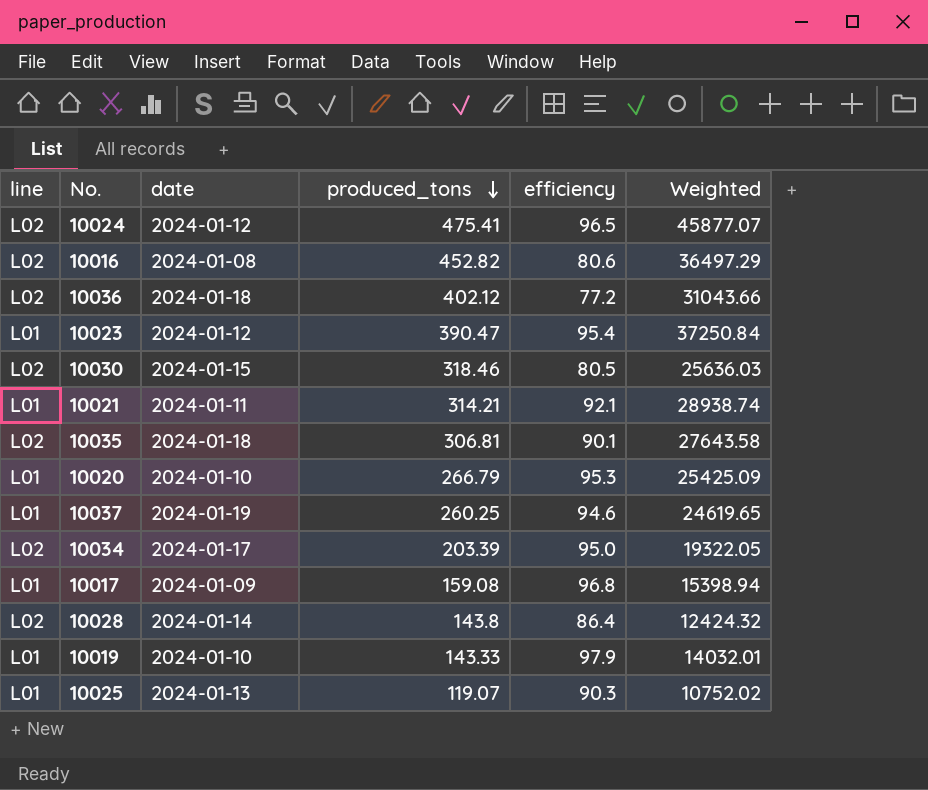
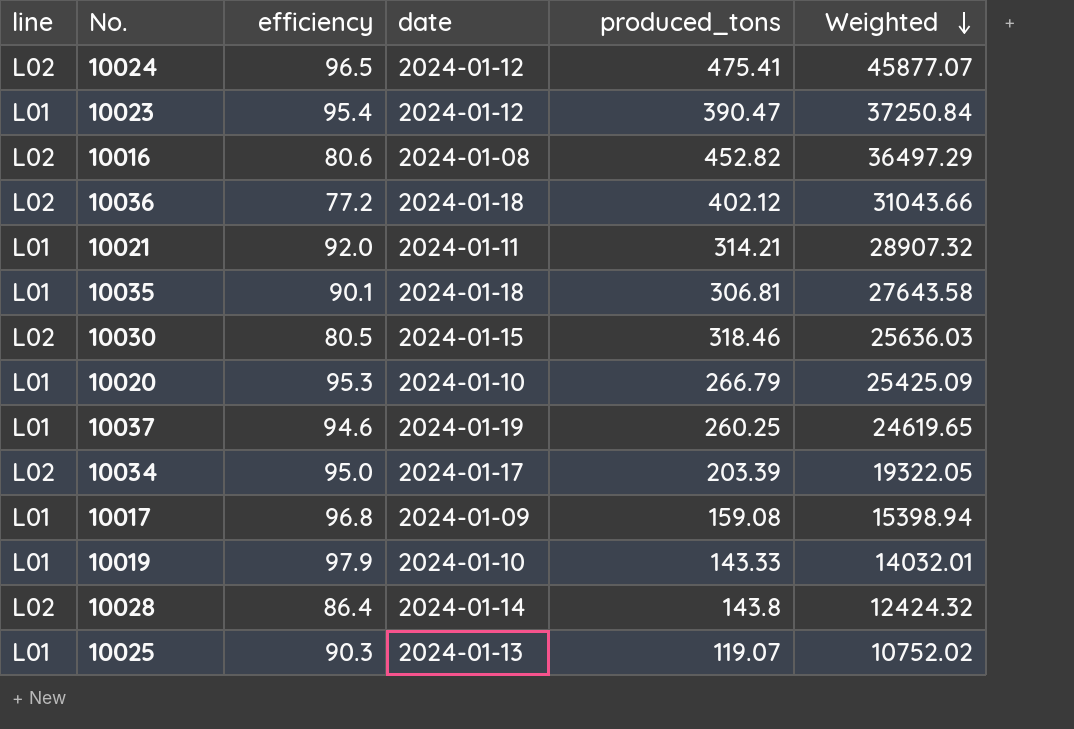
row order: produced_tons descending -> Weighted descending
column efficiency | position: 5 -> 3
10021 | efficiency: 92.1 -> 92.0
10021 | Weighted: 28938.74 -> 28907.32
10035 | line: L02 -> L01

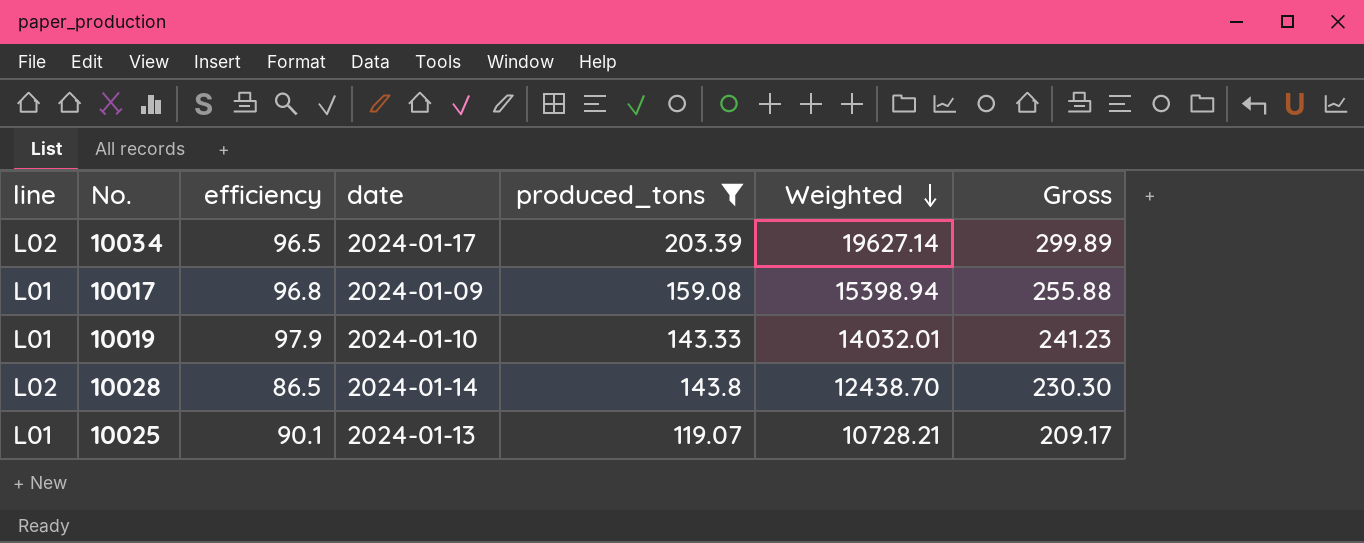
filter: none -> produced_tons <= 203.39
column Gross | formula: none -> [efficiency] + [produced_tons]
10034 | efficiency: 95.0 -> 96.5
10034 | Weighted: 19322.05 -> 19627.14
10028 | efficiency: 86.4 -> 86.5
10028 | Weighted: 12424.32 -> 12438.70
10025 | efficiency: 90.3 -> 90.1
10025 | Weighted: 10752.02 -> 10728.21

